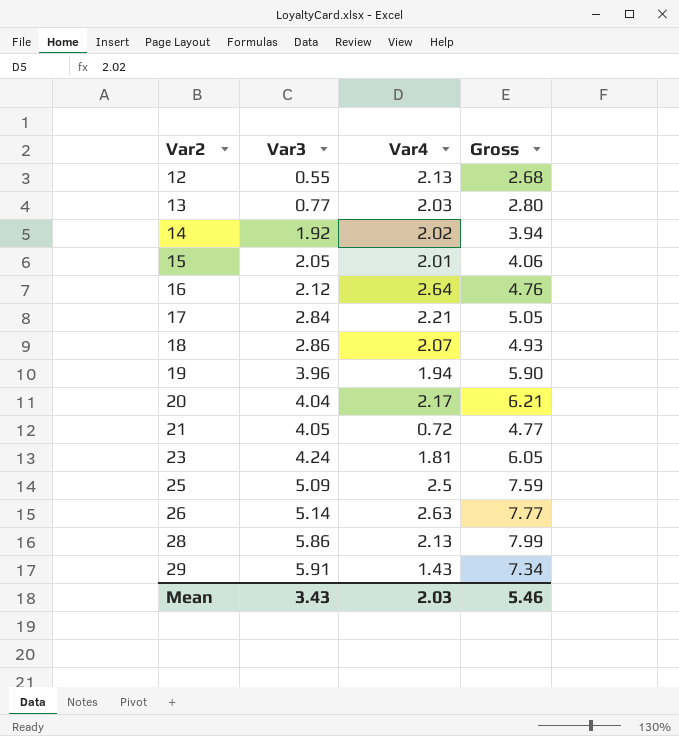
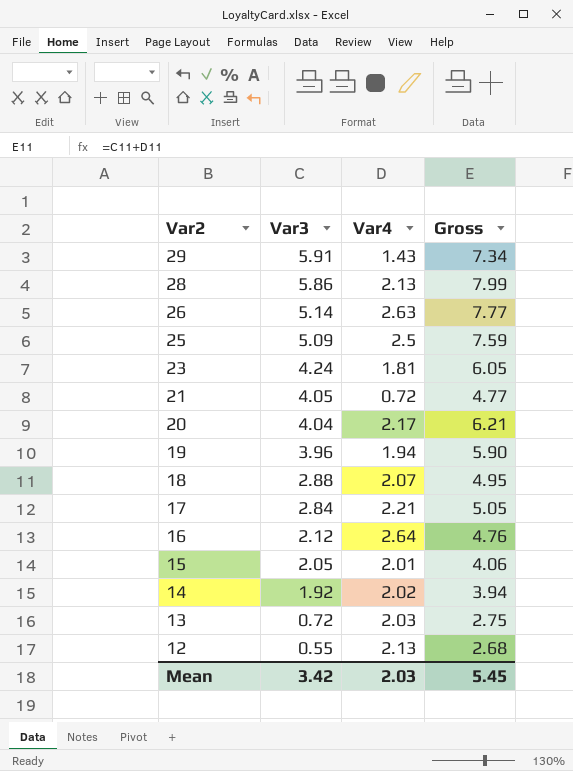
row order: Var2 ascending -> Var2 descending
18 | Var3: 2.86 -> 2.88
18 | Gross: 4.93 -> 4.95
13 | Var3: 0.77 -> 0.72
13 | Gross: 2.80 -> 2.75
Mean | Var3: 3.43 -> 3.42
Mean | Gross: 5.46 -> 5.45

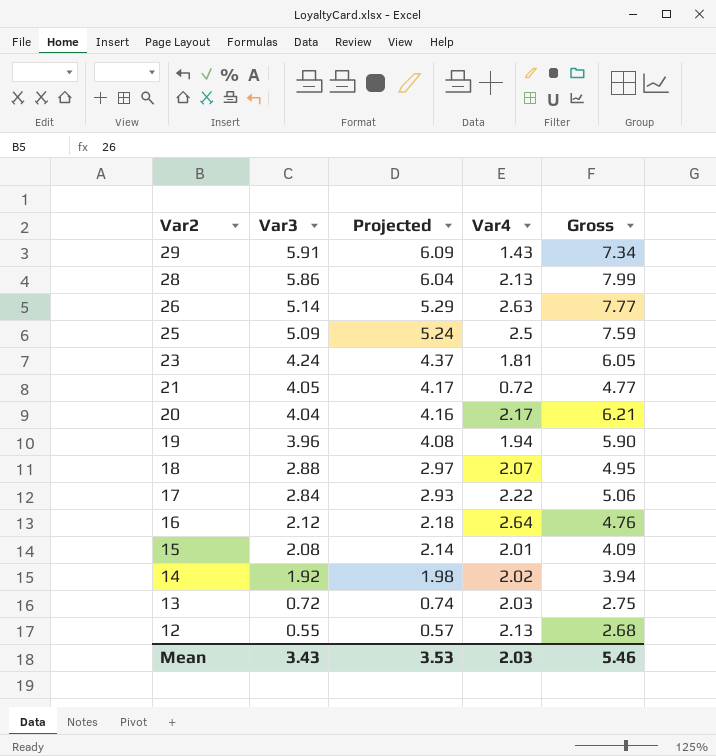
column Projected | formula: none -> [Var3] * 1.03
17 | Var4: 2.21 -> 2.22
17 | Gross: 5.05 -> 5.06
15 | Var3: 2.05 -> 2.08
15 | Gross: 4.06 -> 4.09
Mean | Var3: 3.42 -> 3.43
Mean | Gross: 5.45 -> 5.46

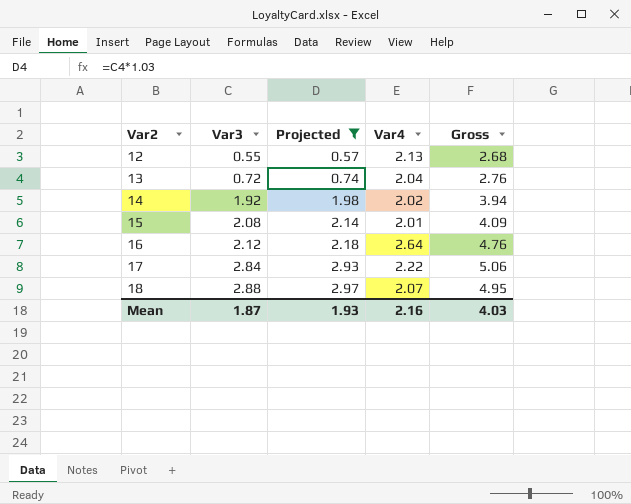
filter: none -> Projected <= 2.97
row order: Var2 descending -> Var2 ascending
13 | Var4: 2.03 -> 2.04
13 | Gross: 2.75 -> 2.76
Mean | Var3: 3.43 -> 1.87
Mean | Projected: 3.53 -> 1.93
Mean | Var4: 2.03 -> 2.16
Mean | Gross: 5.46 -> 4.03

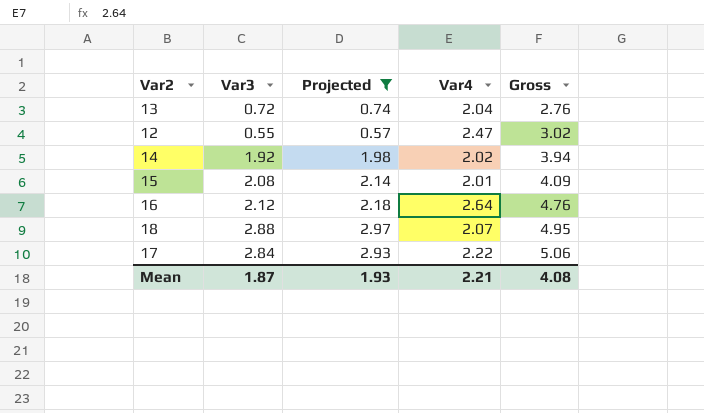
row order: Var2 ascending -> Gross ascending
12 | Var4: 2.13 -> 2.47
12 | Gross: 2.68 -> 3.02
Mean | Var4: 2.16 -> 2.21
Mean | Gross: 4.03 -> 4.08

